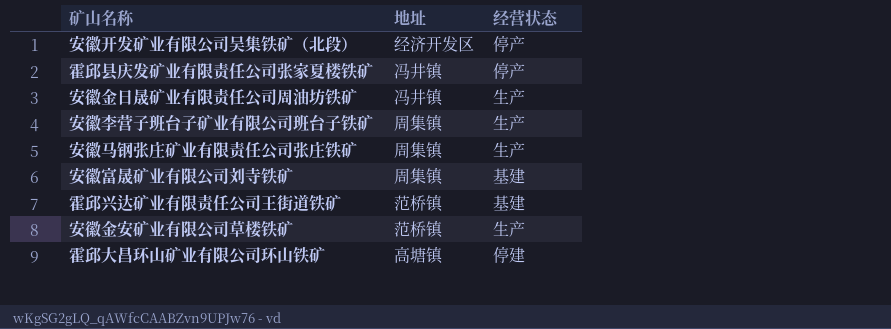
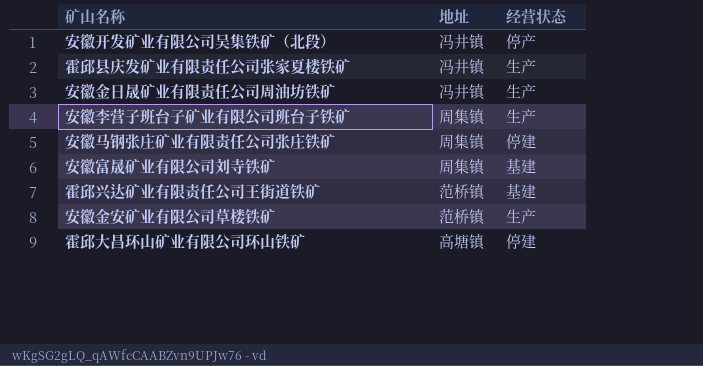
安徽开发矿业有限公司吴集铁矿（北段） | 地址: 经济开发区 -> 冯井镇
霍邱县庆发矿业有限责任公司张家夏楼铁矿 | 经营状态: 停产 -> 生产
安徽马钢张庄矿业有限责任公司张庄铁矿 | 经营状态: 生产 -> 停建

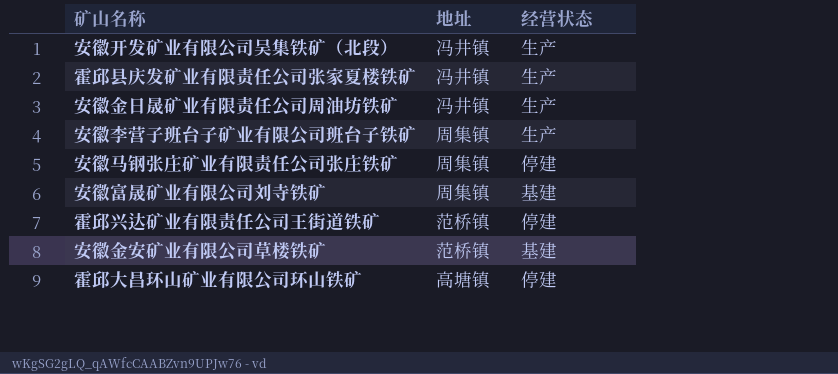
安徽开发矿业有限公司吴集铁矿（北段） | 经营状态: 停产 -> 生产
霍邱兴达矿业有限责任公司王街道铁矿 | 经营状态: 基建 -> 停建
安徽金安矿业有限公司草楼铁矿 | 经营状态: 生产 -> 基建

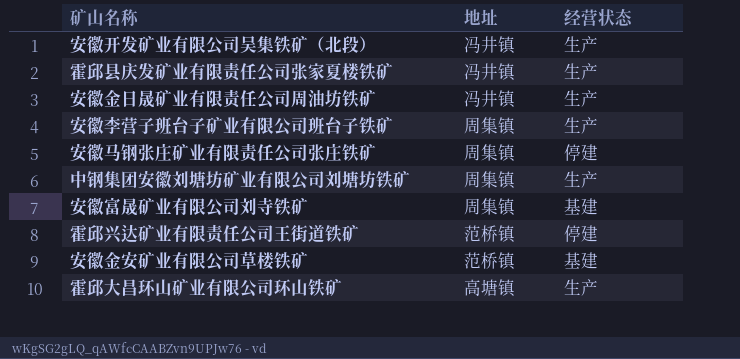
row 中钢集团安徽刘塘坊矿业有限公司刘塘坊铁矿: none -> 周集镇 | 生产
霍邱大昌环山矿业有限公司环山铁矿 | 经营状态: 停建 -> 生产

